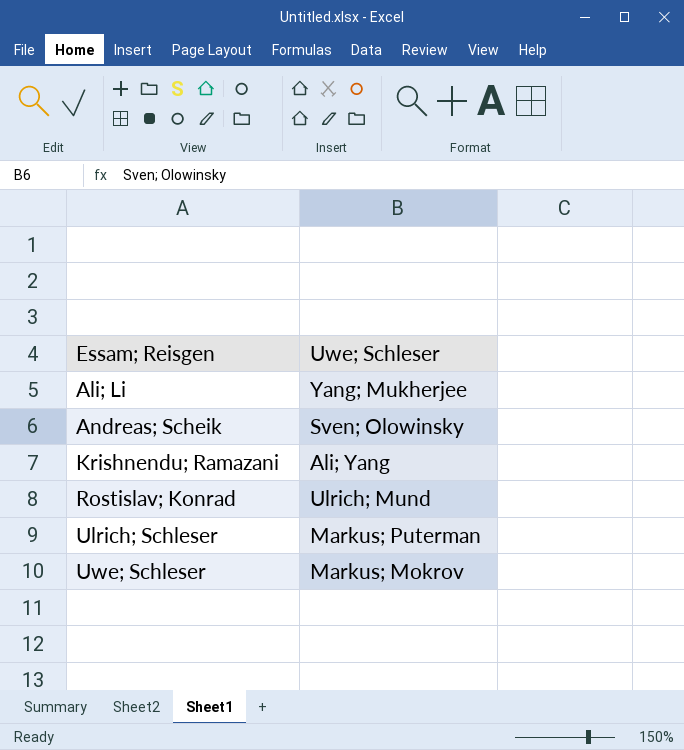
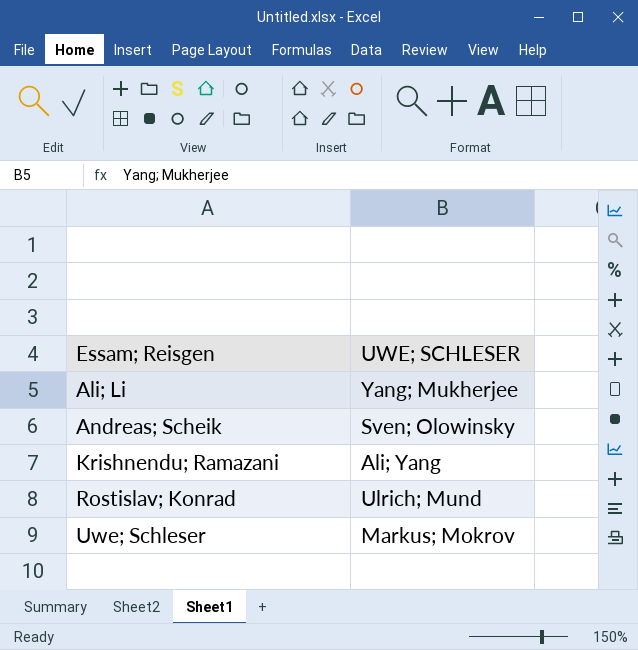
column name: Uwe; Schleser -> UWE; SCHLESER
row Ulrich; Schleser: Markus; Puterman -> none

